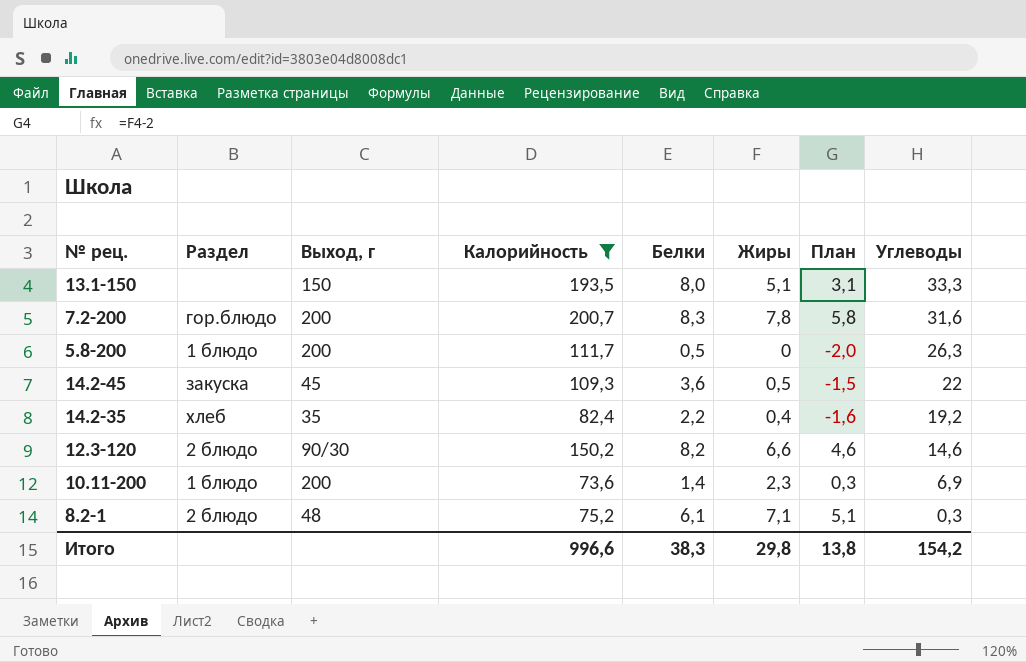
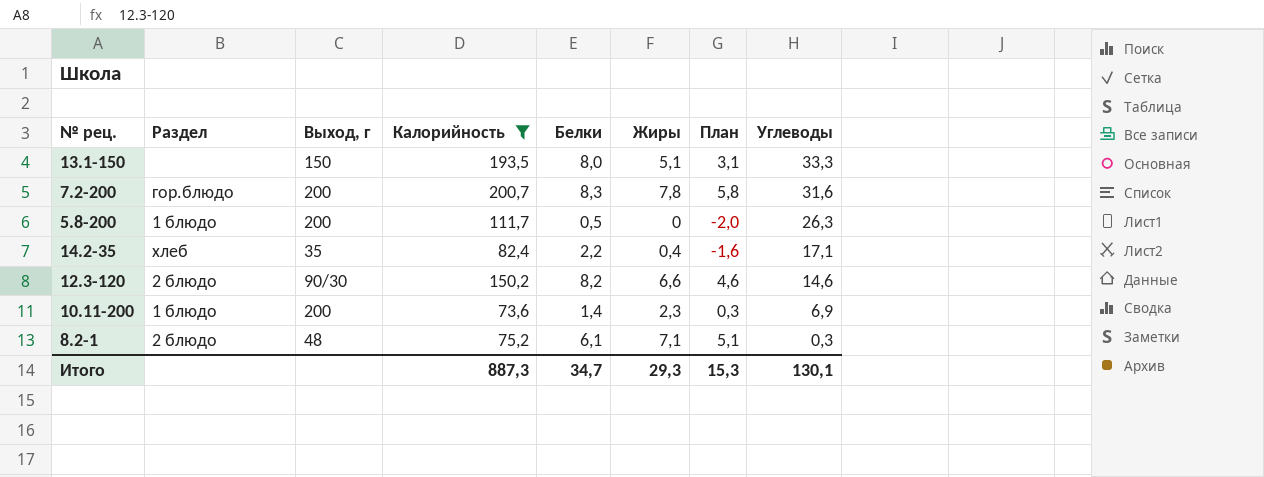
row 14.2-45: закуска | 45 | 109,3 | 3,6 | 0,5 | -1,5 | 22 -> none
14.2-35 | Углеводы: 19,2 -> 17,1
Итого | Калорийность: 996,6 -> 887,3
Итого | Белки: 38,3 -> 34,7
Итого | Жиры: 29,8 -> 29,3
Итого | План: 13,8 -> 15,3
Итого | Углеводы: 154,2 -> 130,1

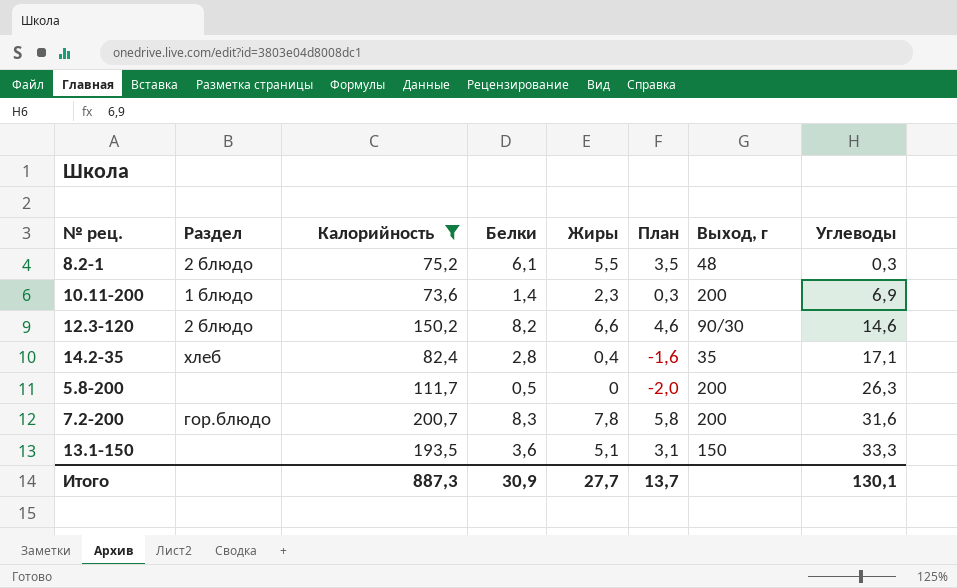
row order: Углеводы descending -> Углеводы ascending
column Выход, г | position: 3 -> 7
8.2-1 | Жиры: 7,1 -> 5,5
8.2-1 | План: 5,1 -> 3,5
14.2-35 | Белки: 2,2 -> 2,8
5.8-200 | Раздел: 1 блюдо -> none
13.1-150 | Белки: 8,0 -> 3,6
Итого | Белки: 34,7 -> 30,9
Итого | Жиры: 29,3 -> 27,7
Итого | План: 15,3 -> 13,7

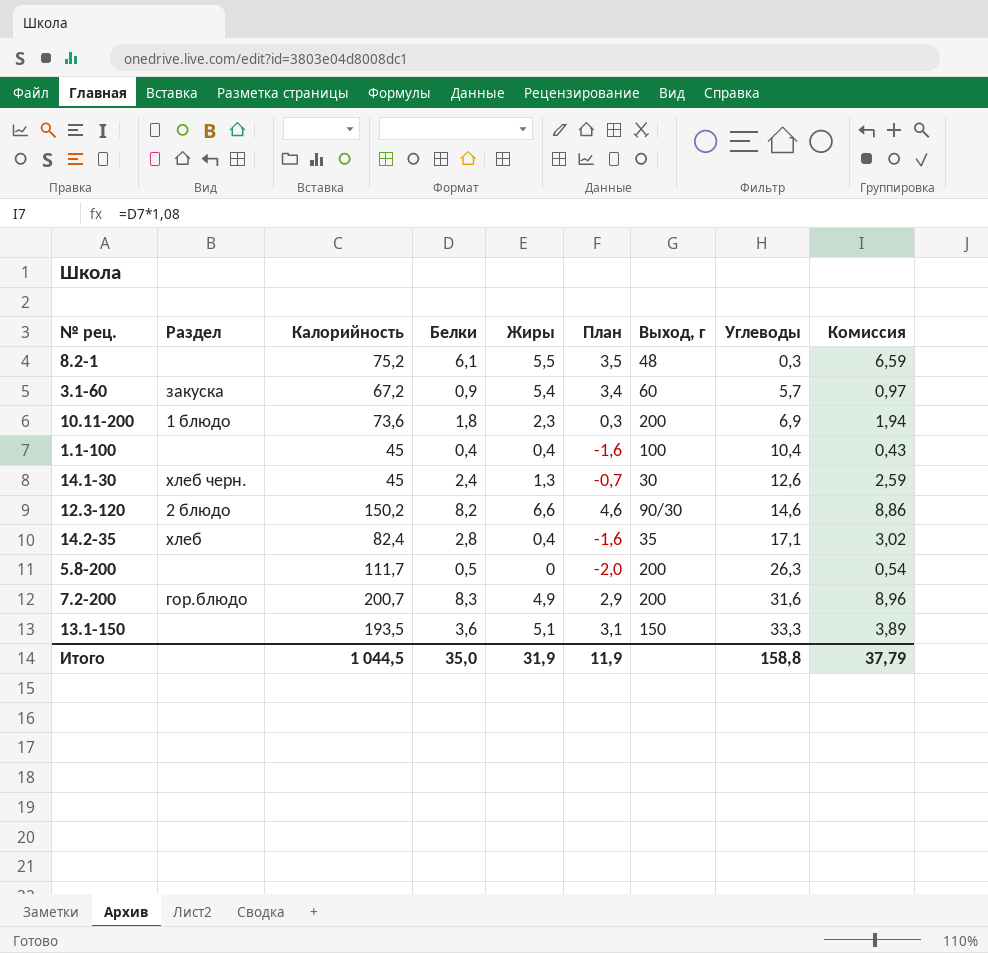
filter: Калорийность >= 73,6 -> none
column Комиссия | formula: none -> [Белки] * 1,08
8.2-1 | Раздел: 2 блюдо -> none
10.11-200 | Белки: 1,4 -> 1,8
7.2-200 | Жиры: 7,8 -> 4,9
7.2-200 | План: 5,8 -> 2,9
Итого | Калорийность: 887,3 -> 1 044,5
Итого | Белки: 30,9 -> 35,0
Итого | Жиры: 27,7 -> 31,9
Итого | План: 13,7 -> 11,9
Итого | Углеводы: 130,1 -> 158,8

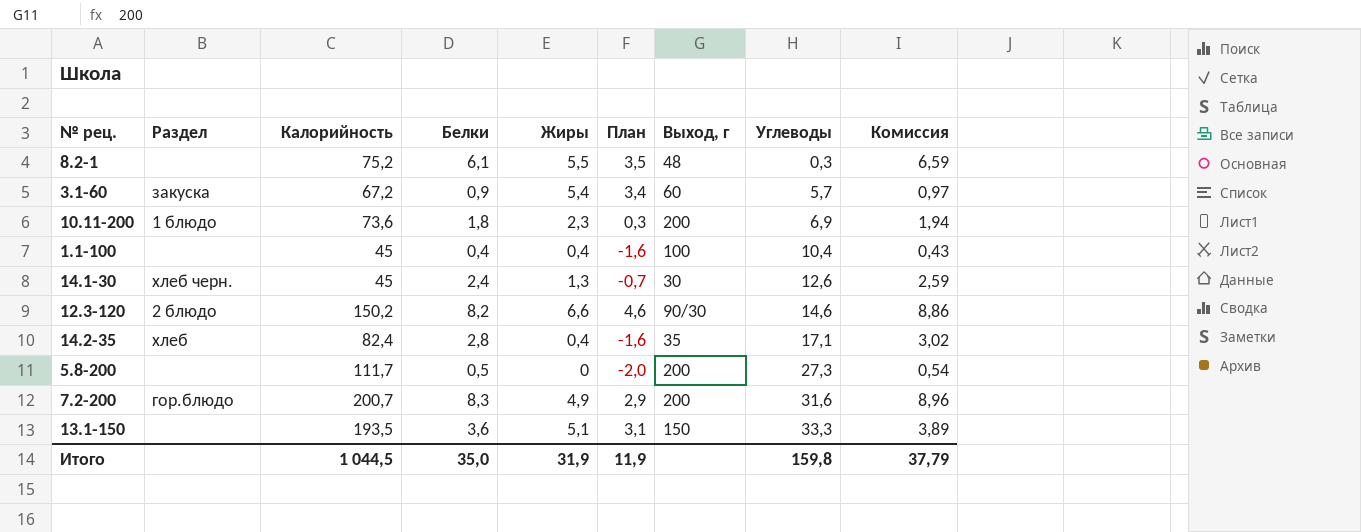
5.8-200 | Углеводы: 26,3 -> 27,3
Итого | Углеводы: 158,8 -> 159,8

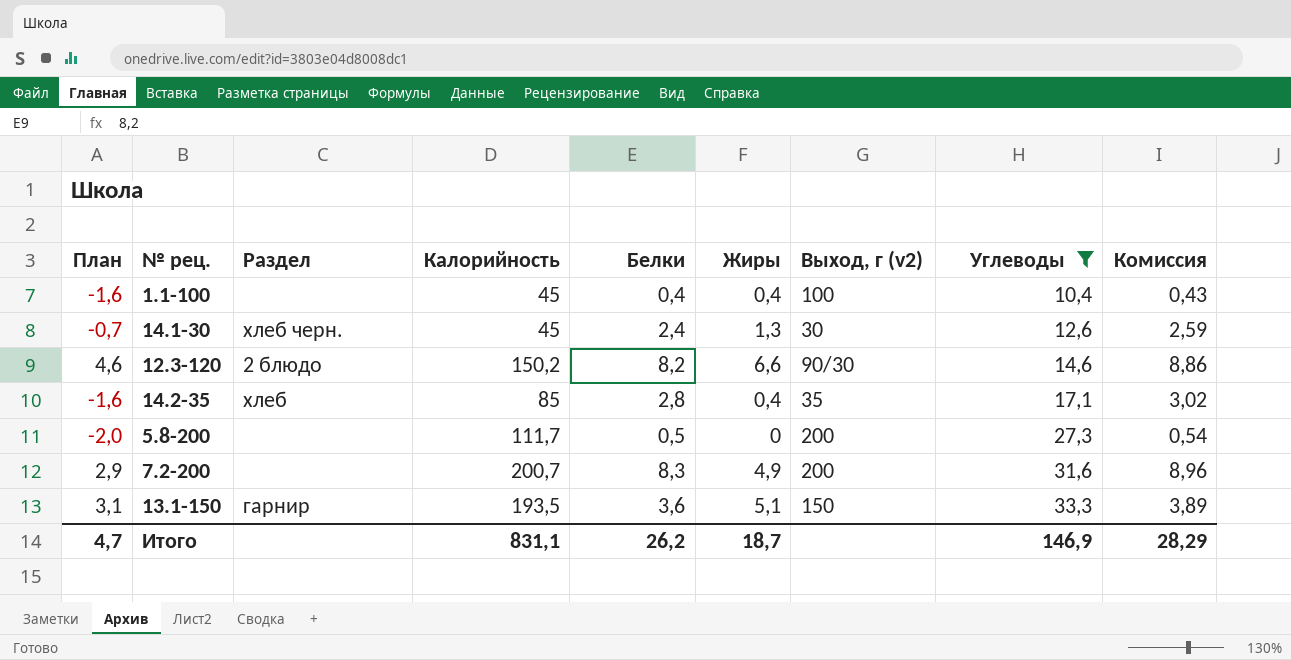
filter: none -> Углеводы >= 10,4
column План | position: 6 -> 1
column name: Выход, г -> Выход, г (v2)
14.2-35 | Калорийность: 82,4 -> 85
7.2-200 | Раздел: гор.блюдо -> none
13.1-150 | Раздел: none -> гарнир
Итого | План: 11,9 -> 4,7
Итого | Калорийность: 1 044,5 -> 831,1
Итого | Белки: 35,0 -> 26,2
Итого | Жиры: 31,9 -> 18,7
Итого | Углеводы: 159,8 -> 146,9
Итого | Комиссия: 37,79 -> 28,29

